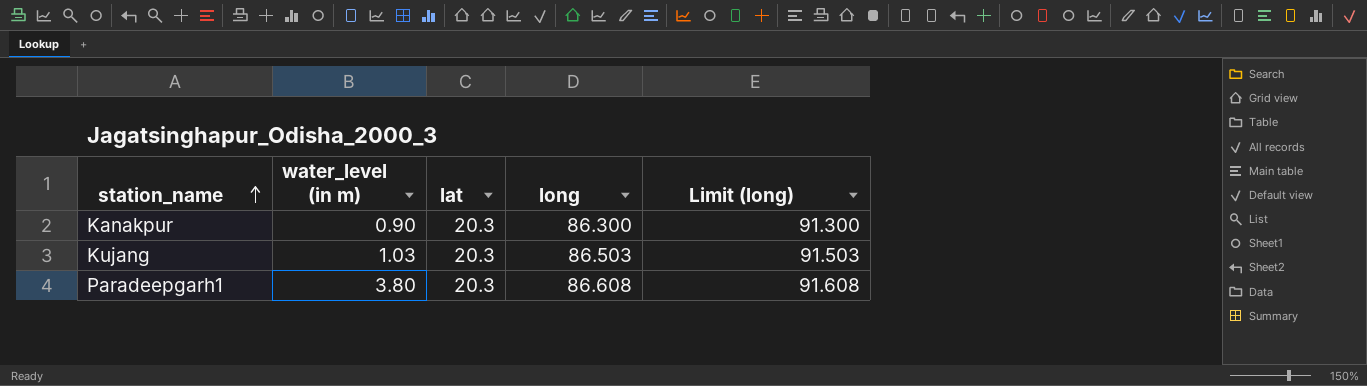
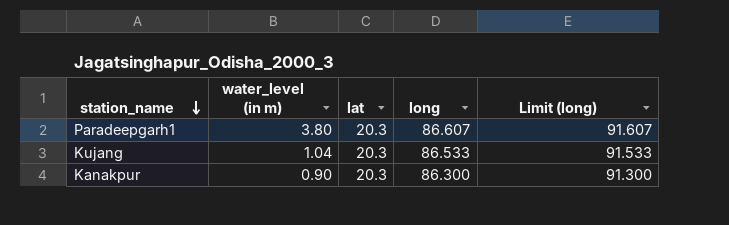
row order: station_name ascending -> station_name descending
Paradeepgarh1 | long: 86.608 -> 86.607
Paradeepgarh1 | Limit (long): 91.608 -> 91.607
Kujang | water_level (in m): 1.03 -> 1.04
Kujang | long: 86.503 -> 86.533
Kujang | Limit (long): 91.503 -> 91.533

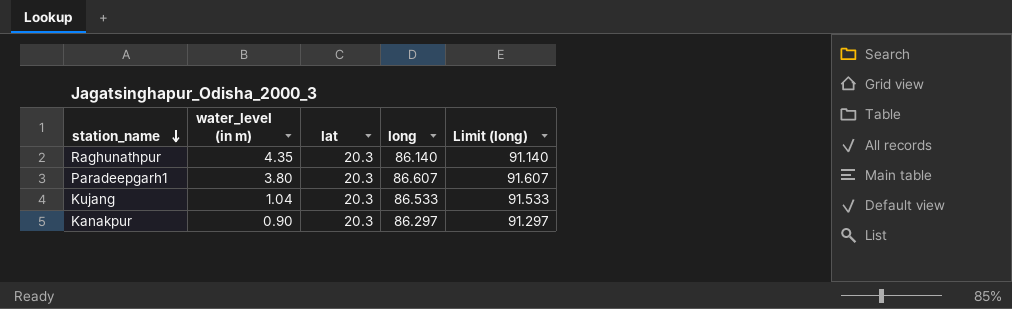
row Raghunathpur: none -> 4.35 | 20.3 | 86.140 | 91.140
Kanakpur | long: 86.300 -> 86.297
Kanakpur | Limit (long): 91.300 -> 91.297

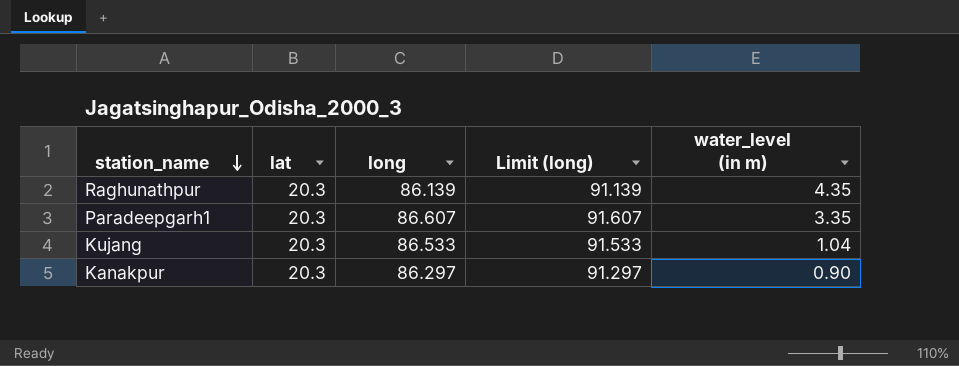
column water_level (in m) | position: 2 -> 5
Raghunathpur | long: 86.140 -> 86.139
Raghunathpur | Limit (long): 91.140 -> 91.139
Paradeepgarh1 | water_level (in m): 3.80 -> 3.35

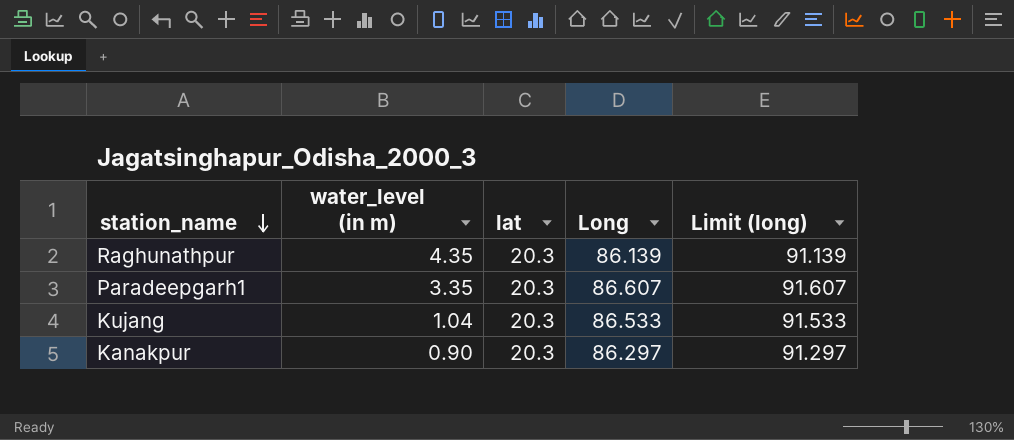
column water_level (in m) | position: 5 -> 2
column name: long -> Long

